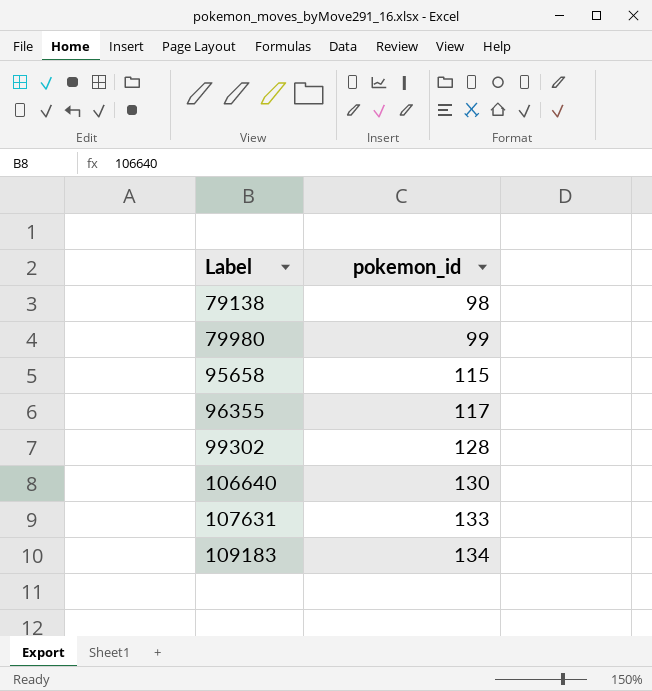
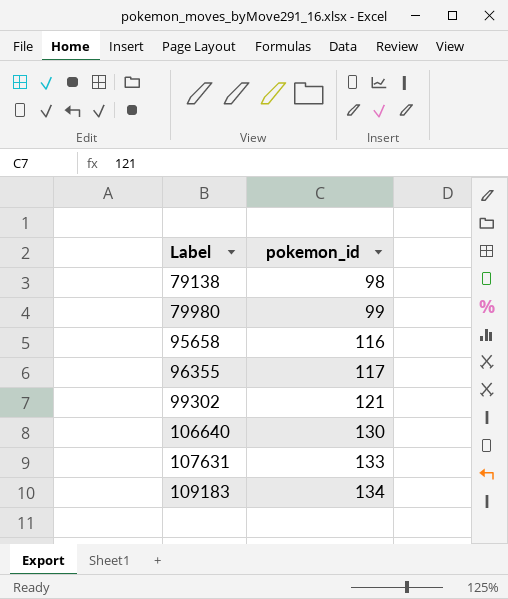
95658 | pokemon_id: 115 -> 116
99302 | pokemon_id: 128 -> 121

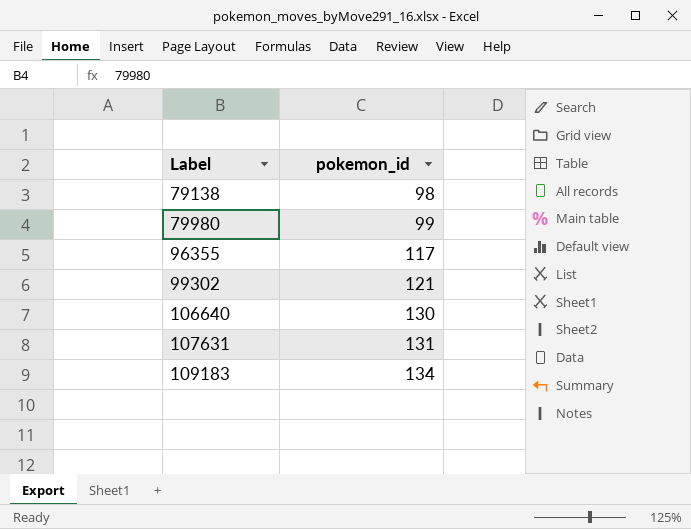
row 95658: 116 -> none
107631 | pokemon_id: 133 -> 131

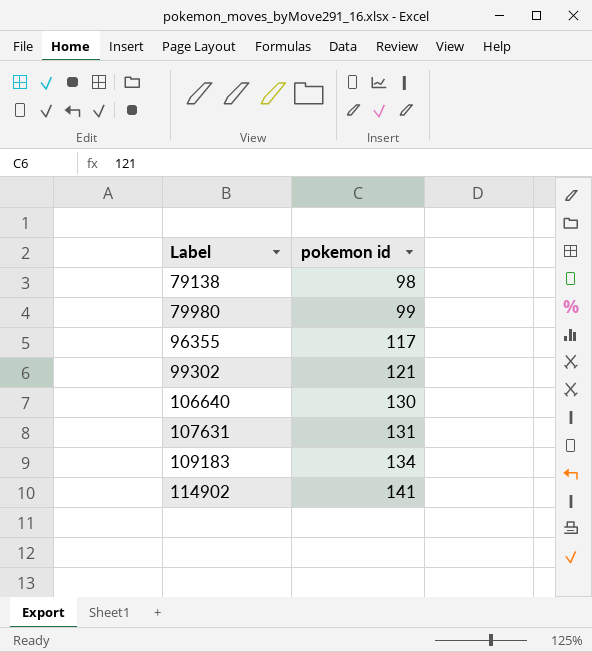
column name: pokemon_id -> pokemon id
row 114902: none -> 141

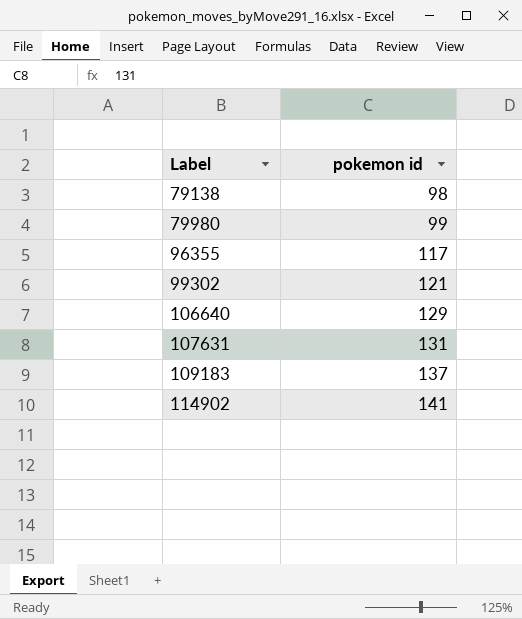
106640 | pokemon id: 130 -> 129
109183 | pokemon id: 134 -> 137

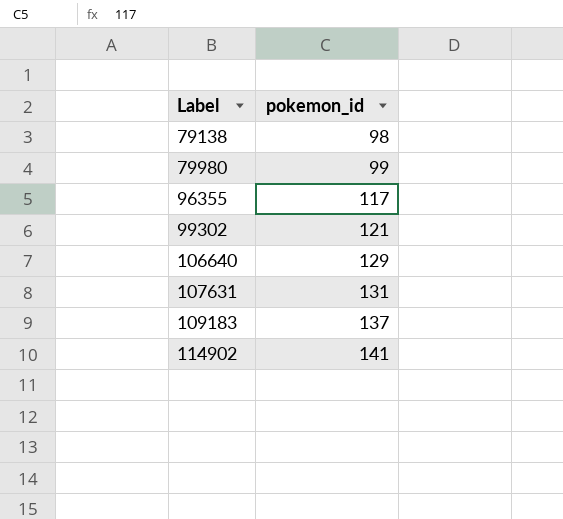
column name: pokemon id -> pokemon_id

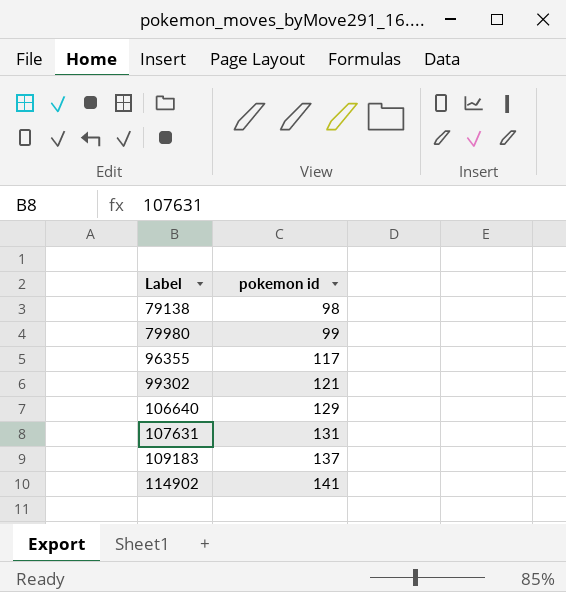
column name: pokemon_id -> pokemon id

